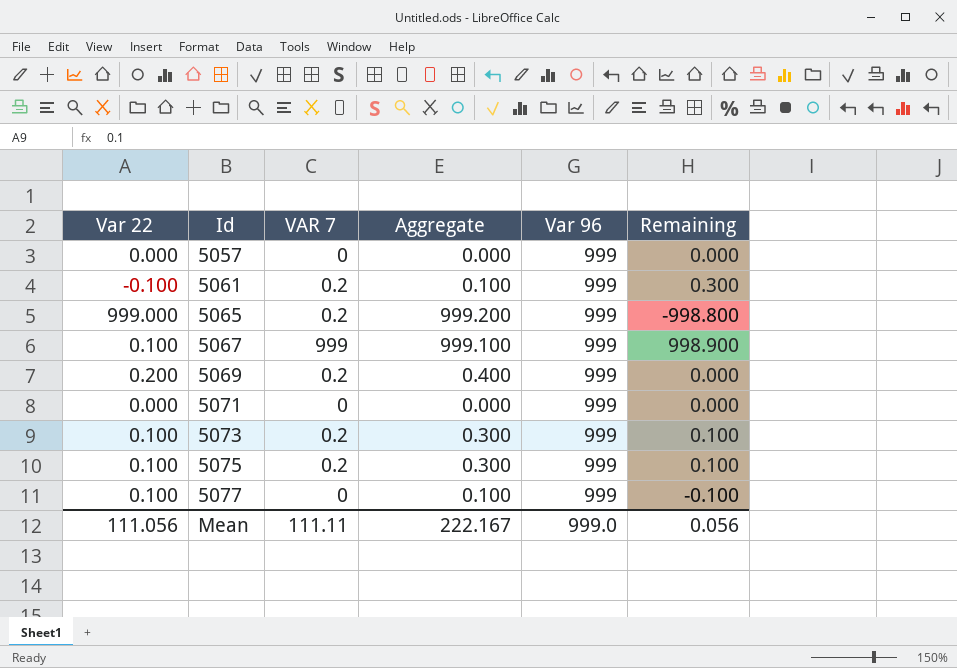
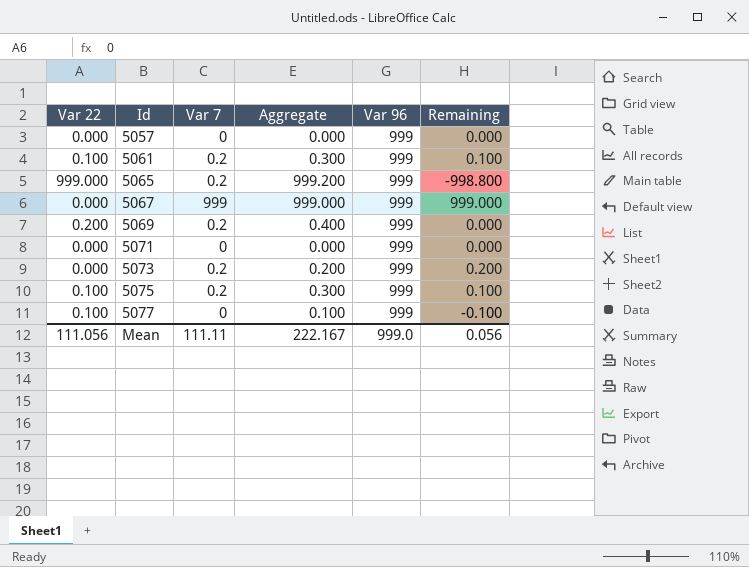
column name: VAR 7 -> Var 7
5061 | Var 22: -0.100 -> 0.100
5061 | Aggregate: 0.100 -> 0.300
5061 | Remaining: 0.300 -> 0.100
5067 | Var 22: 0.100 -> 0.000
5067 | Aggregate: 999.100 -> 999.000
5067 | Remaining: 998.900 -> 999.000
5073 | Var 22: 0.100 -> 0.000
5073 | Aggregate: 0.300 -> 0.200
5073 | Remaining: 0.100 -> 0.200

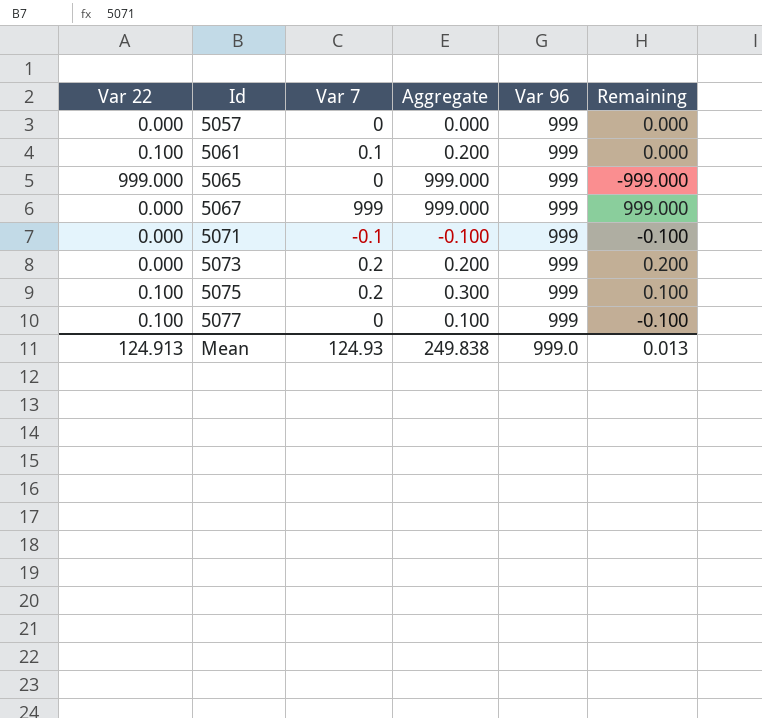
row 5069: 0.200 | 0.2 | 0.400 | 999 | 0.000 -> none
5061 | Var 7: 0.2 -> 0.1
5061 | Aggregate: 0.300 -> 0.200
5061 | Remaining: 0.100 -> 0.000
5065 | Var 7: 0.2 -> 0
5065 | Aggregate: 999.200 -> 999.000
5065 | Remaining: -998.800 -> -999.000
5071 | Var 7: 0 -> -0.1
5071 | Aggregate: 0.000 -> -0.100
5071 | Remaining: 0.000 -> -0.100
Mean | Var 22: 111.056 -> 124.913
Mean | Var 7: 111.11 -> 124.93
Mean | Aggregate: 222.167 -> 249.838
Mean | Remaining: 0.056 -> 0.013

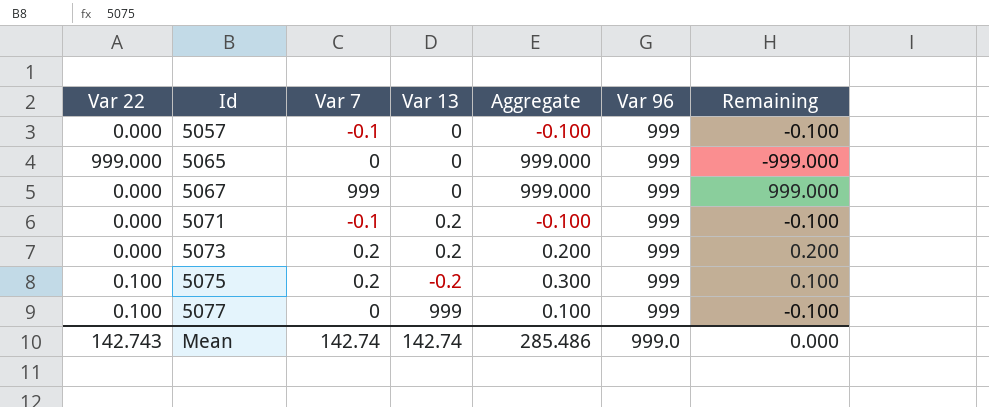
column Var 13 | position: none -> 4
row 5061: 0.100 | 0.1 | 0.200 | 999 | 0.000 -> none
5057 | Var 7: 0 -> -0.1
5057 | Aggregate: 0.000 -> -0.100
5057 | Remaining: 0.000 -> -0.100
Mean | Var 22: 124.913 -> 142.743
Mean | Var 7: 124.93 -> 142.74
Mean | Aggregate: 249.838 -> 285.486
Mean | Remaining: 0.013 -> 0.000

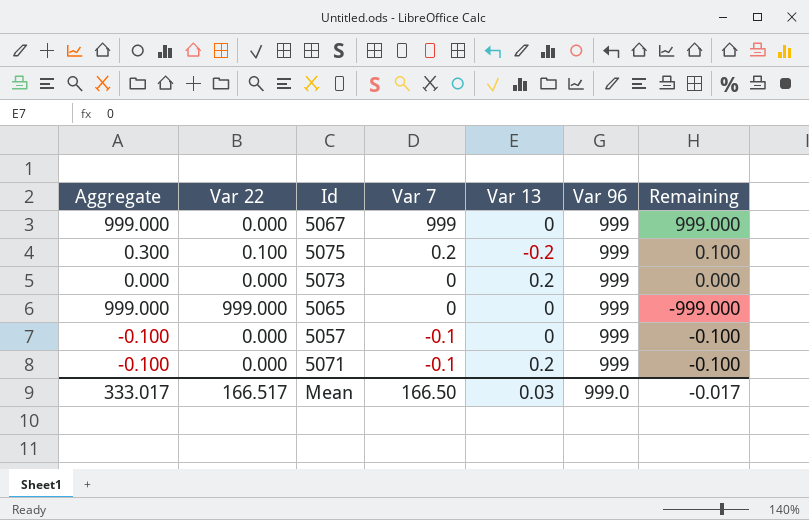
row order: Id ascending -> Var 7 descending
column Aggregate | position: 5 -> 1
row 5077: 0.100 | 0 | 999 | 0.100 | 999 | -0.100 -> none
5073 | Aggregate: 0.200 -> 0.000
5073 | Var 7: 0.2 -> 0
5073 | Remaining: 0.200 -> 0.000
Mean | Aggregate: 285.486 -> 333.017
Mean | Var 22: 142.743 -> 166.517
Mean | Var 7: 142.74 -> 166.50
Mean | Var 13: 142.74 -> 0.03
Mean | Remaining: 0.000 -> -0.017

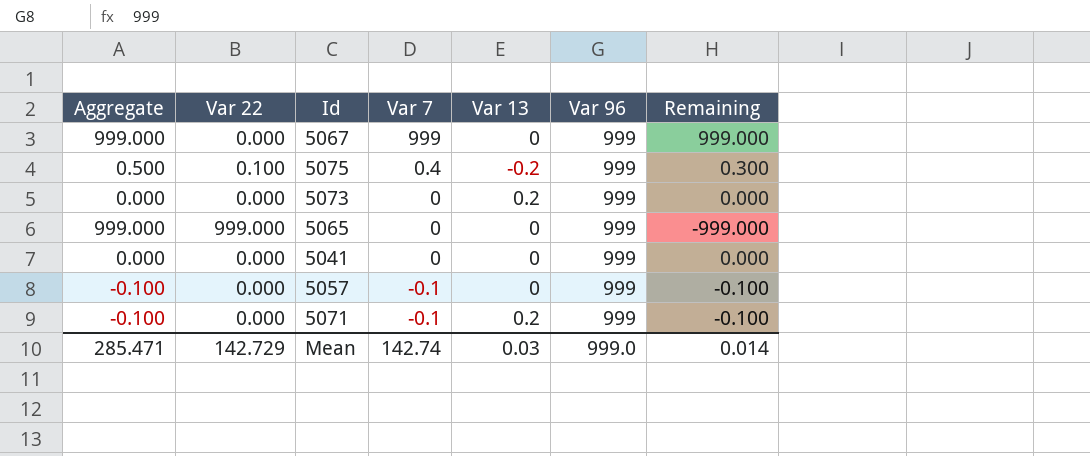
5075 | Aggregate: 0.300 -> 0.500
5075 | Var 7: 0.2 -> 0.4
5075 | Remaining: 0.100 -> 0.300
row 5041: none -> 0.000 | 0.000 | 0 | 0 | 999 | 0.000
Mean | Aggregate: 333.017 -> 285.471
Mean | Var 22: 166.517 -> 142.729
Mean | Var 7: 166.50 -> 142.74
Mean | Remaining: -0.017 -> 0.014

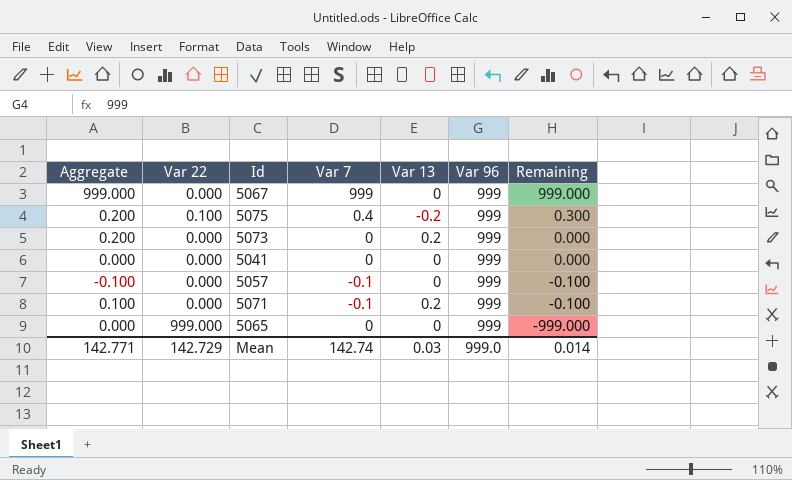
row order: Var 7 descending -> Remaining descending
column Aggregate | formula: [Var 22] + [Var 7] -> [Var 7] + [Var 13]
Mean | Aggregate: 285.471 -> 142.771

